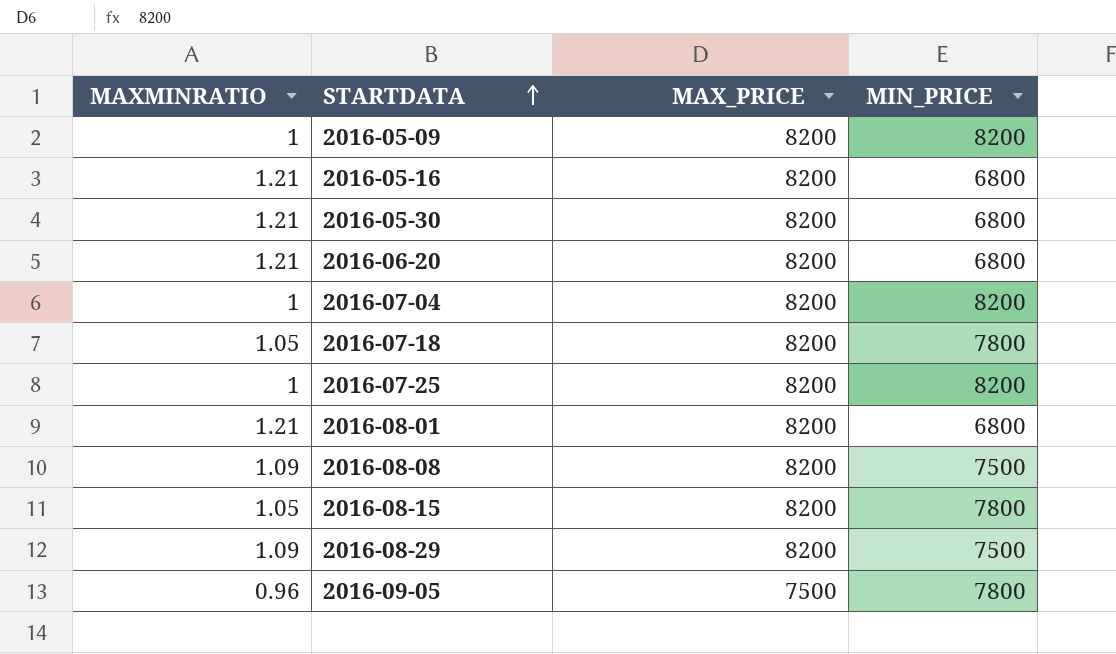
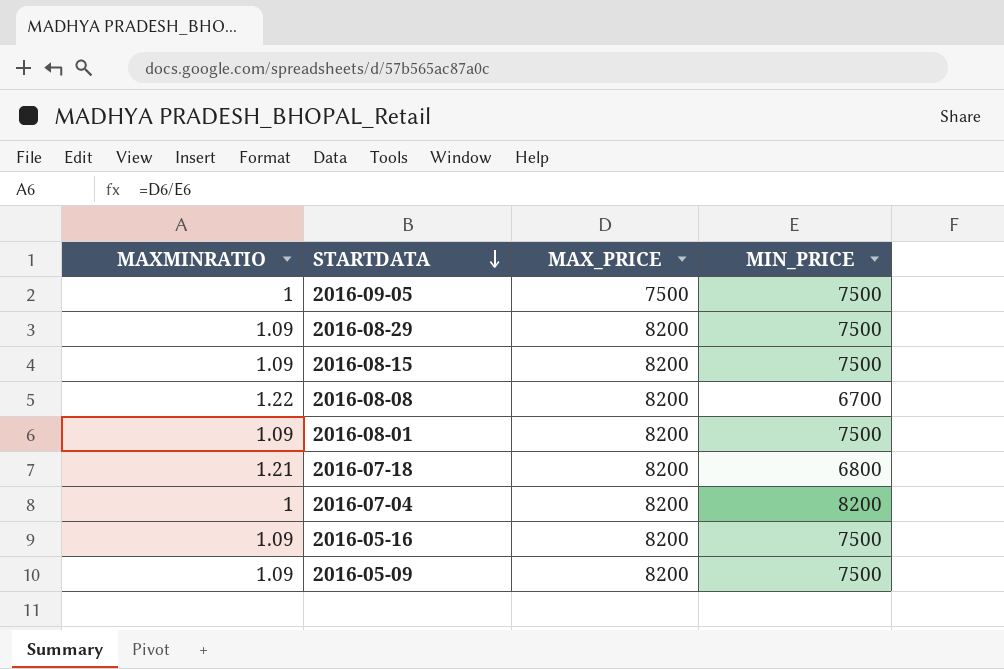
row order: STARTDATA ascending -> STARTDATA descending
row 2016-05-30: 1.21 | 8200 | 6800 -> none
row 2016-06-20: 1.21 | 8200 | 6800 -> none
row 2016-07-25: 1 | 8200 | 8200 -> none
2016-09-05 | MAXMINRATIO: 0.96 -> 1
2016-09-05 | MIN_PRICE: 7800 -> 7500
2016-08-15 | MAXMINRATIO: 1.05 -> 1.09
2016-08-15 | MIN_PRICE: 7800 -> 7500
2016-08-08 | MAXMINRATIO: 1.09 -> 1.22
2016-08-08 | MIN_PRICE: 7500 -> 6700
2016-08-01 | MAXMINRATIO: 1.21 -> 1.09
2016-08-01 | MIN_PRICE: 6800 -> 7500
2016-07-18 | MAXMINRATIO: 1.05 -> 1.21
2016-07-18 | MIN_PRICE: 7800 -> 6800
2016-05-16 | MAXMINRATIO: 1.21 -> 1.09
2016-05-16 | MIN_PRICE: 6800 -> 7500
2016-05-09 | MAXMINRATIO: 1 -> 1.09
2016-05-09 | MIN_PRICE: 8200 -> 7500

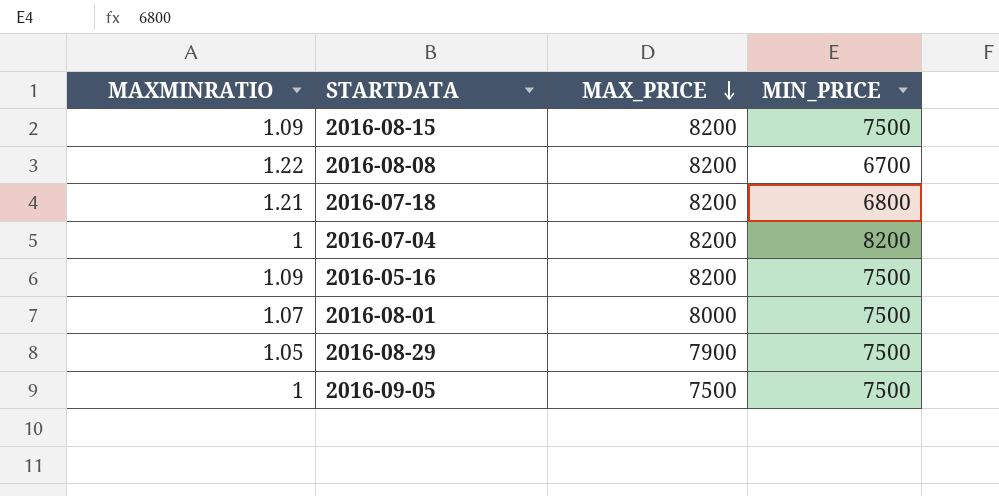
row order: STARTDATA descending -> MAX_PRICE descending
row 2016-05-09: 1.09 | 8200 | 7500 -> none
2016-08-01 | MAXMINRATIO: 1.09 -> 1.07
2016-08-01 | MAX_PRICE: 8200 -> 8000
2016-08-29 | MAXMINRATIO: 1.09 -> 1.05
2016-08-29 | MAX_PRICE: 8200 -> 7900

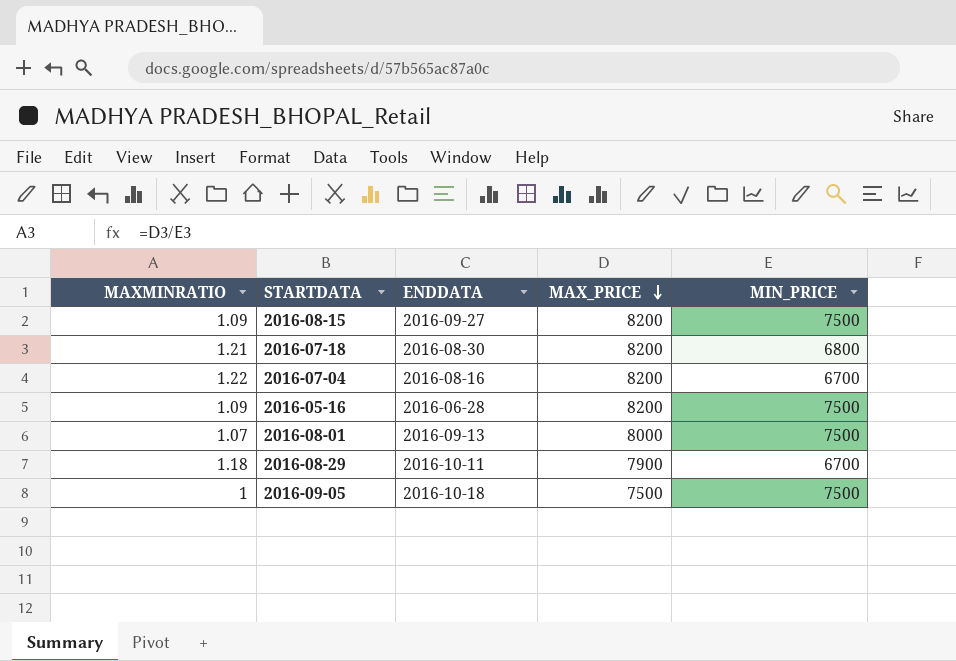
column ENDDATA | position: none -> 3
row 2016-08-08: 1.22 | 8200 | 6700 -> none
2016-07-04 | MAXMINRATIO: 1 -> 1.22
2016-07-04 | MIN_PRICE: 8200 -> 6700
2016-08-29 | MAXMINRATIO: 1.05 -> 1.18
2016-08-29 | MIN_PRICE: 7500 -> 6700

